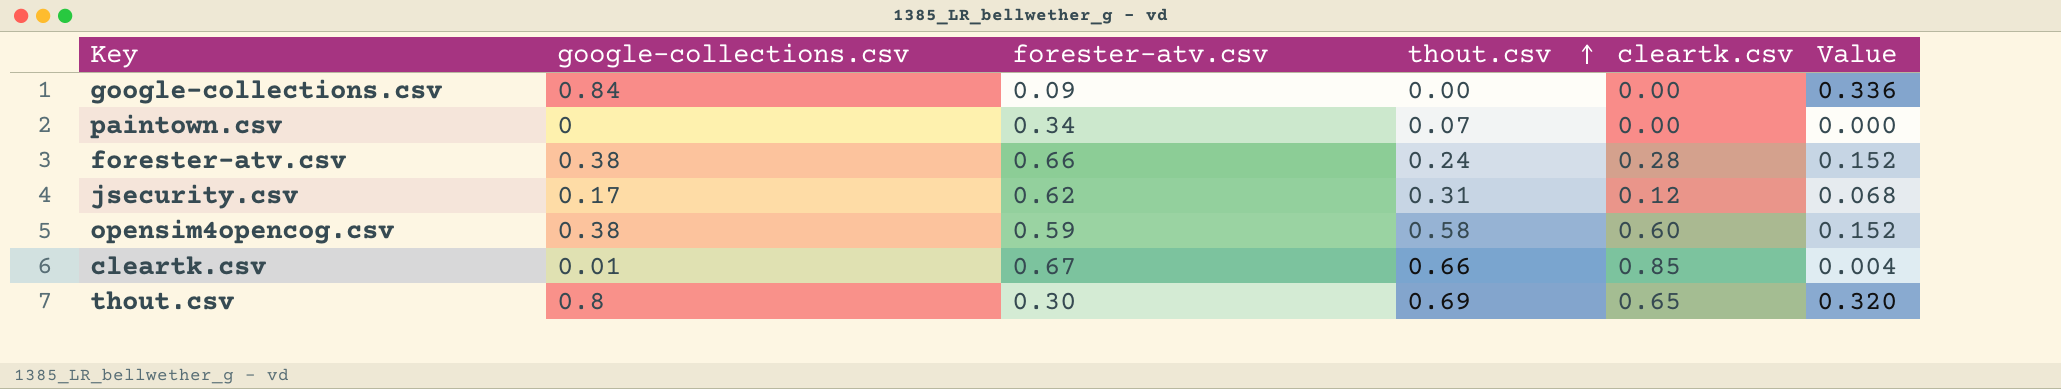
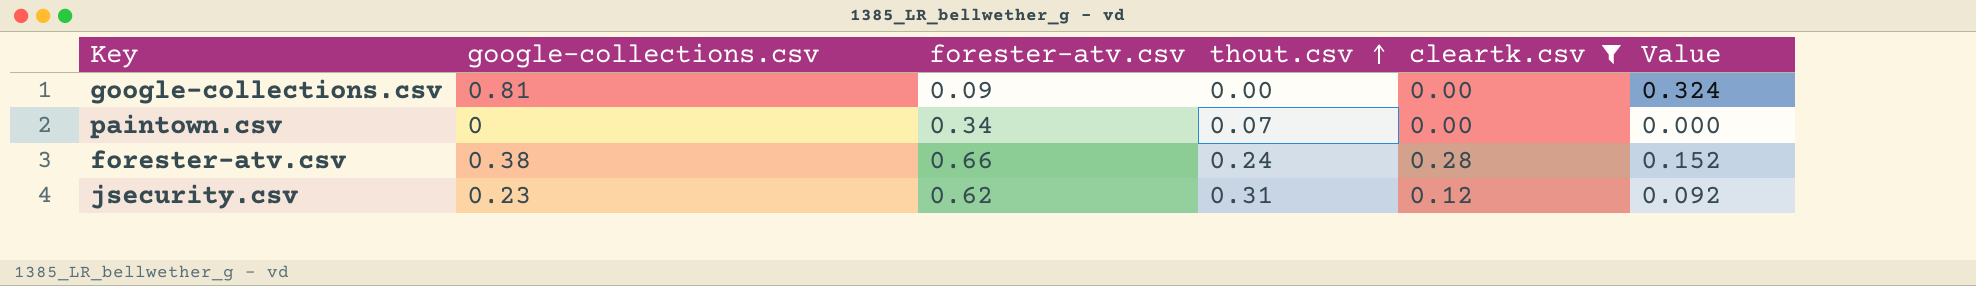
filter: none -> cleartk.csv <= 0.28
google-collections.csv | google-collections.csv: 0.84 -> 0.81
google-collections.csv | Value: 0.336 -> 0.324
jsecurity.csv | google-collections.csv: 0.17 -> 0.23
jsecurity.csv | Value: 0.068 -> 0.092

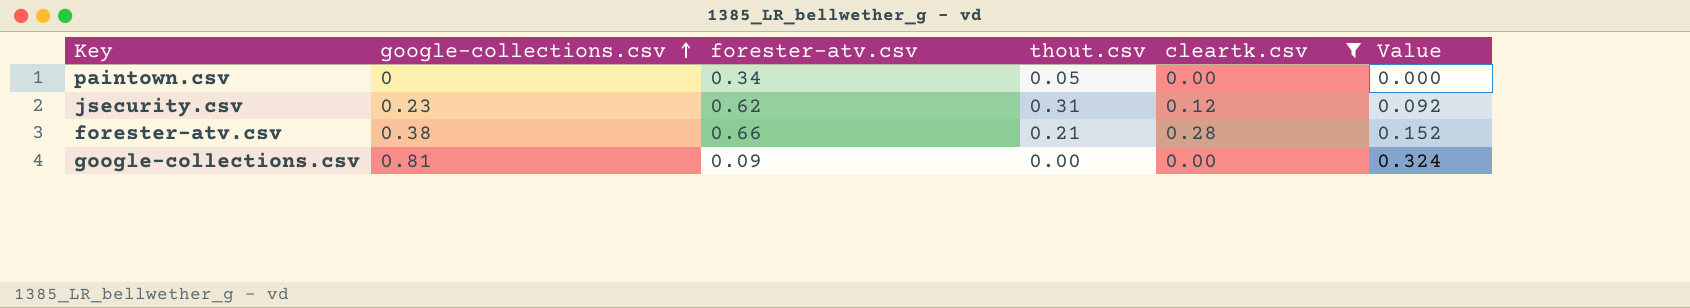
row order: thout.csv ascending -> google-collections.csv ascending
paintown.csv | thout.csv: 0.07 -> 0.05
forester-atv.csv | thout.csv: 0.24 -> 0.21

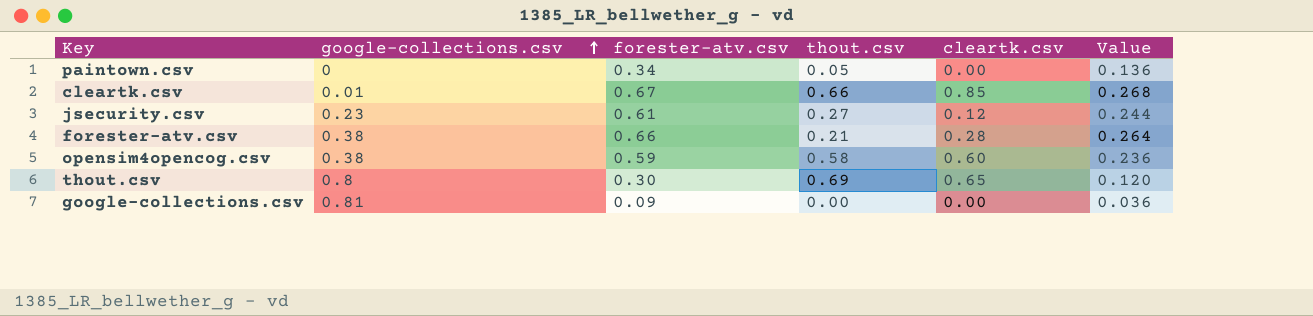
filter: cleartk.csv <= 0.28 -> none
column Value | formula: [google-collections.csv] * 0.4 -> [forester-atv.csv] * 0.4
jsecurity.csv | forester-atv.csv: 0.62 -> 0.61
jsecurity.csv | thout.csv: 0.31 -> 0.27

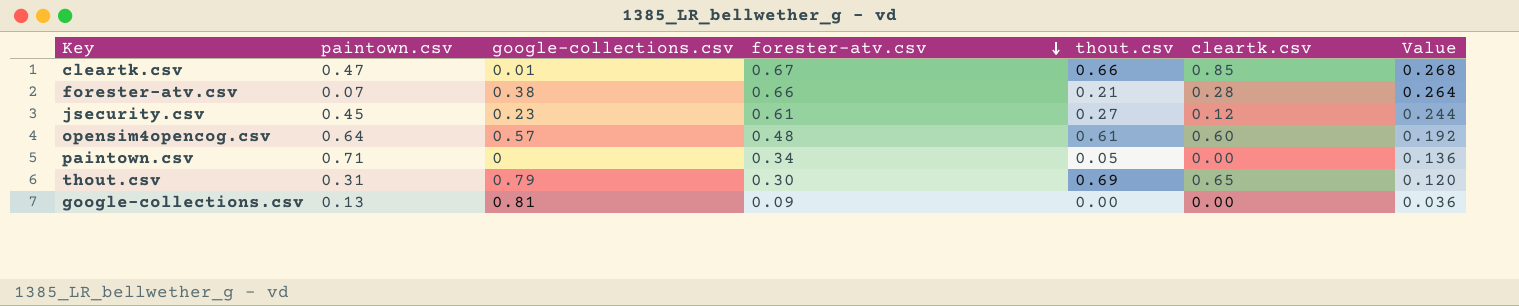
row order: google-collections.csv ascending -> forester-atv.csv descending
column paintown.csv | position: none -> 2
opensim4opencog.csv | google-collections.csv: 0.38 -> 0.57
opensim4opencog.csv | forester-atv.csv: 0.59 -> 0.48
opensim4opencog.csv | thout.csv: 0.58 -> 0.61
opensim4opencog.csv | Value: 0.236 -> 0.192
thout.csv | google-collections.csv: 0.8 -> 0.79

